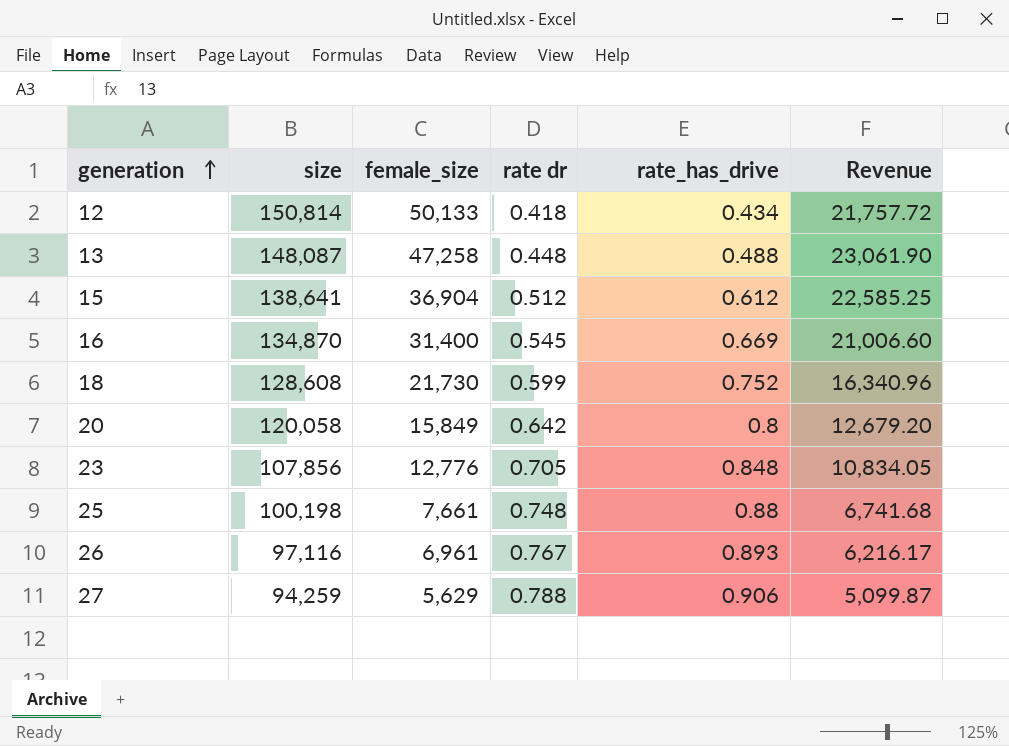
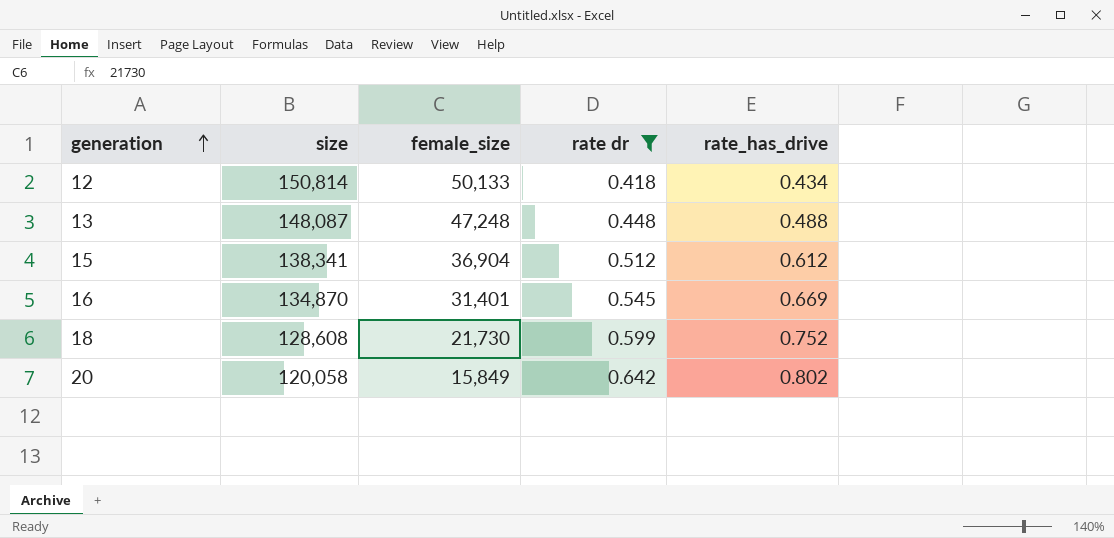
filter: none -> rate dr <= 0.642
column Revenue | formula: [female_size] * [rate_has_drive] -> none
13 | female_size: 47,258 -> 47,248
15 | size: 138,641 -> 138,341
16 | female_size: 31,400 -> 31,401
20 | rate_has_drive: 0.8 -> 0.802

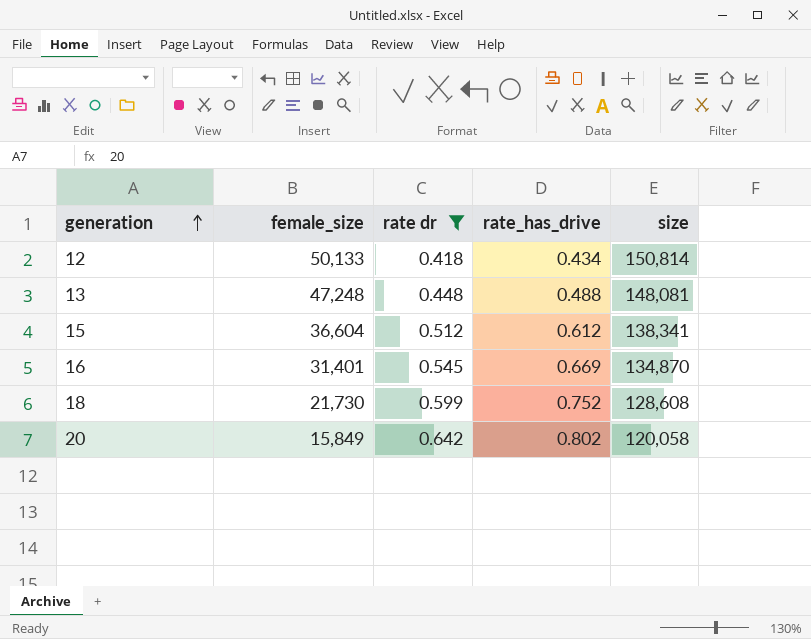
column size | position: 2 -> 5
13 | size: 148,087 -> 148,081
15 | female_size: 36,904 -> 36,604

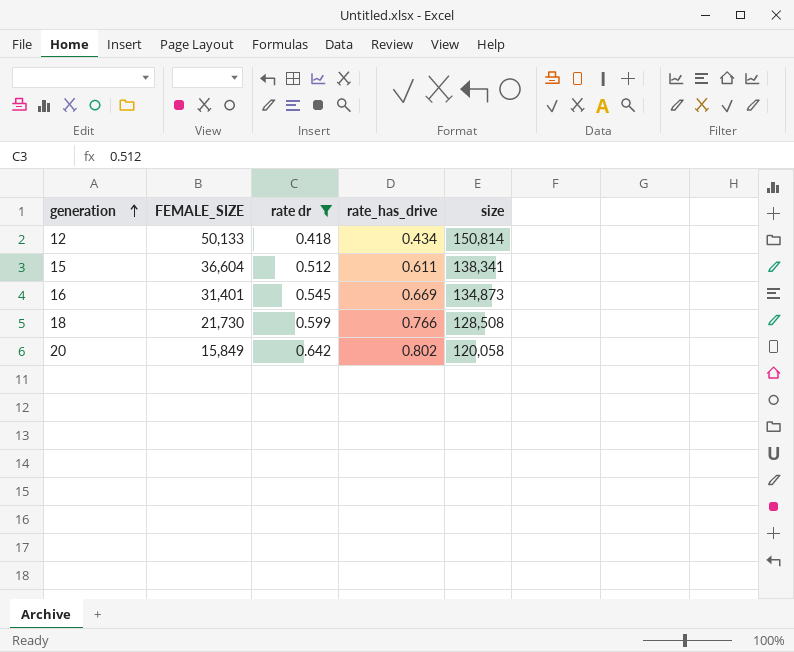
column name: female_size -> FEMALE_SIZE
row 13: 47,248 | 0.448 | 0.488 | 148,081 -> none
15 | rate_has_drive: 0.612 -> 0.611
16 | size: 134,870 -> 134,873
18 | rate_has_drive: 0.752 -> 0.766
18 | size: 128,608 -> 128,508

